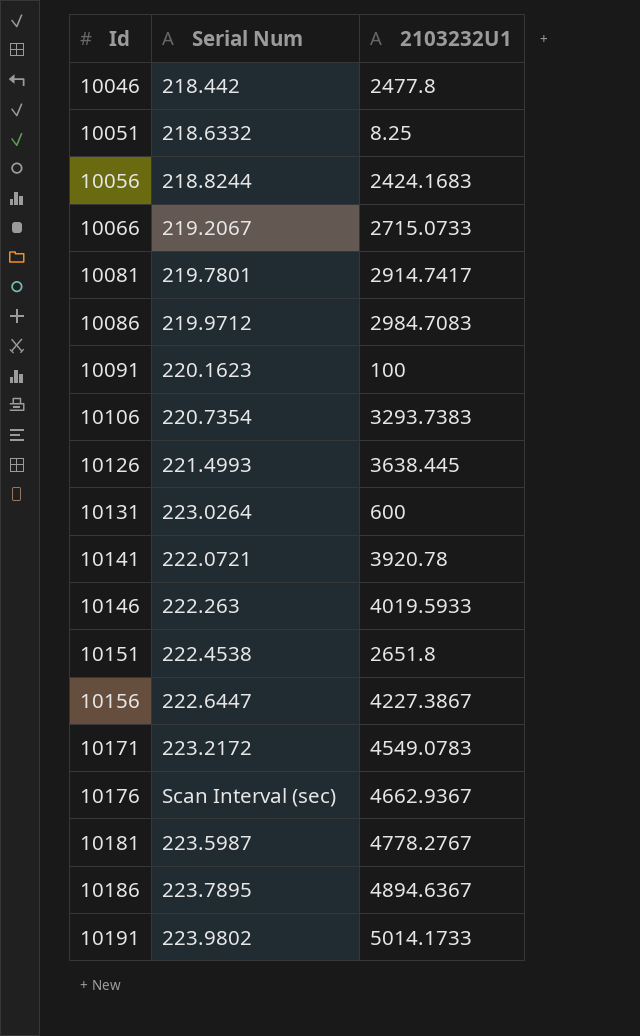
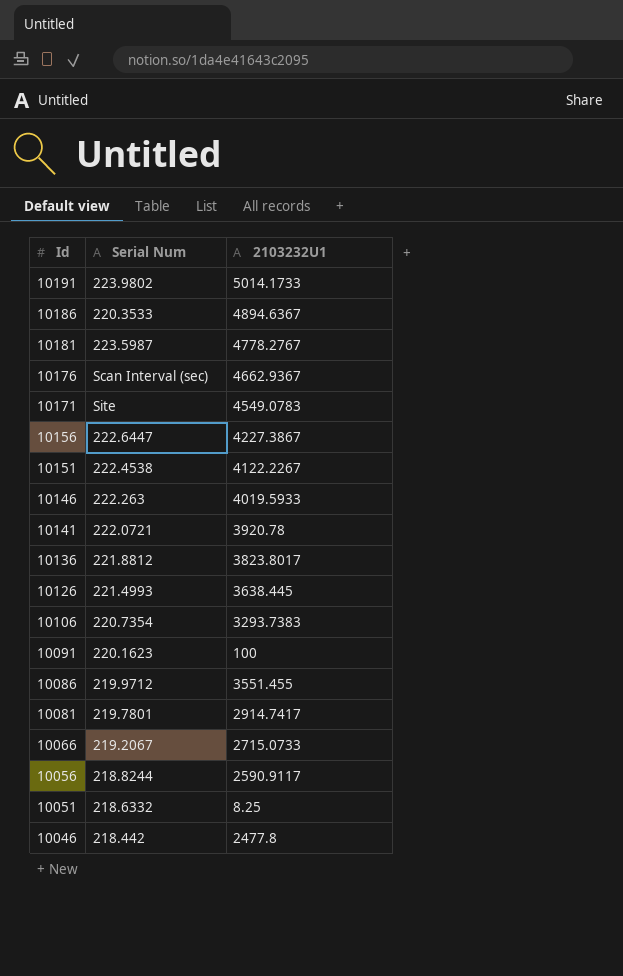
row order: Id ascending -> Id descending
row 10131: 223.0264 | 600 -> none
10186 | Serial Num: 223.7895 -> 220.3533
10171 | Serial Num: 223.2172 -> Site
10151 | 2103232U1: 2651.8 -> 4122.2267
row 10136: none -> 221.8812 | 3823.8017
10086 | 2103232U1: 2984.7083 -> 3551.455
10056 | 2103232U1: 2424.1683 -> 2590.9117

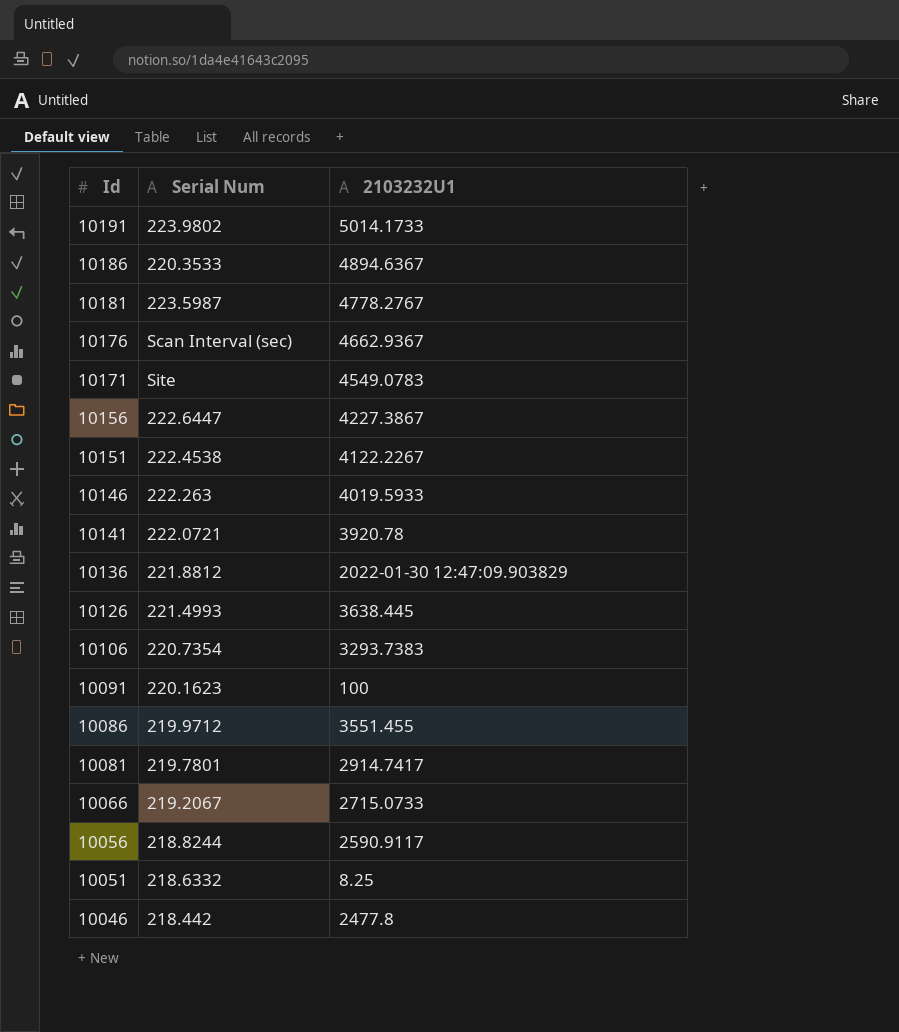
10136 | 2103232U1: 3823.8017 -> 2022-01-30 12:47:09.903829

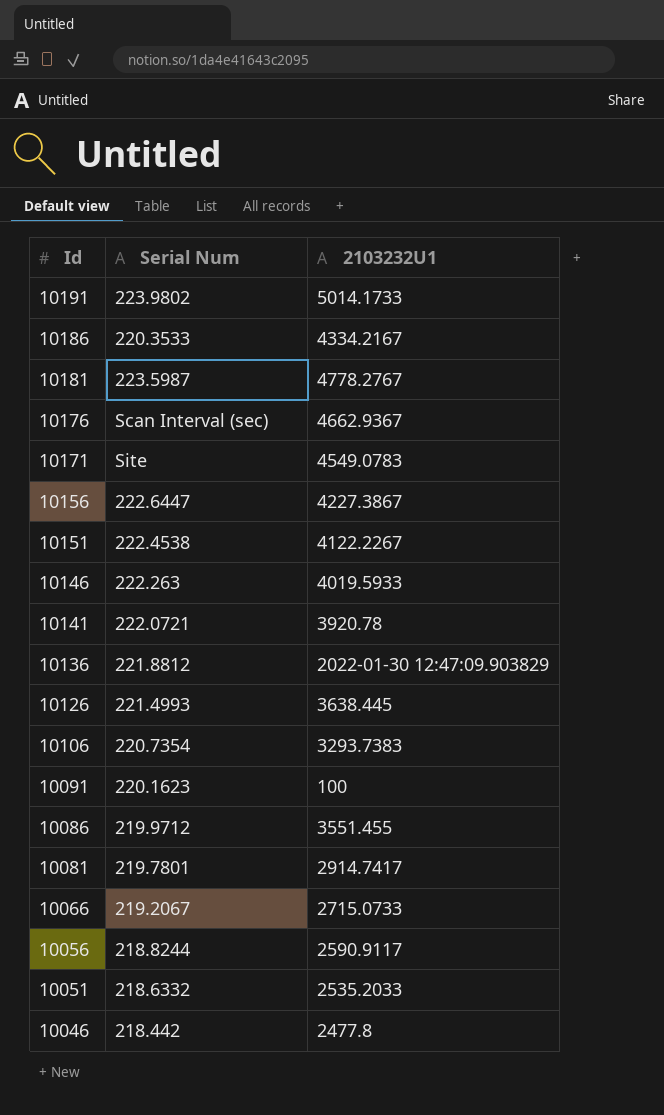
10186 | 2103232U1: 4894.6367 -> 4334.2167
10051 | 2103232U1: 8.25 -> 2535.2033

